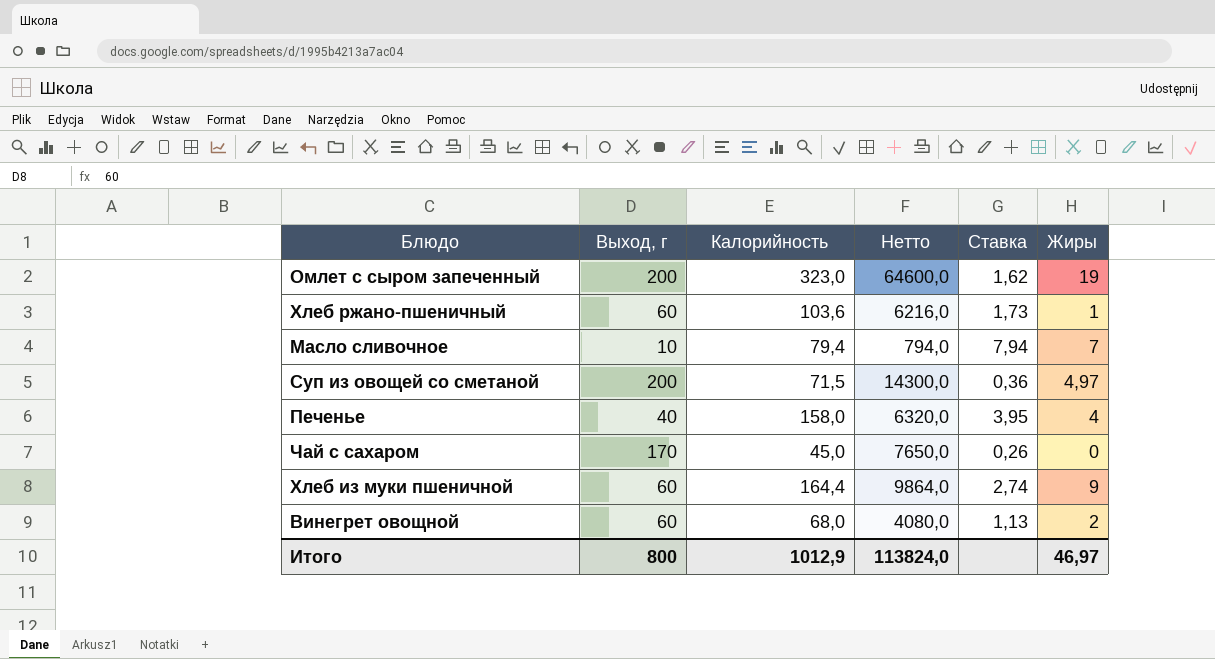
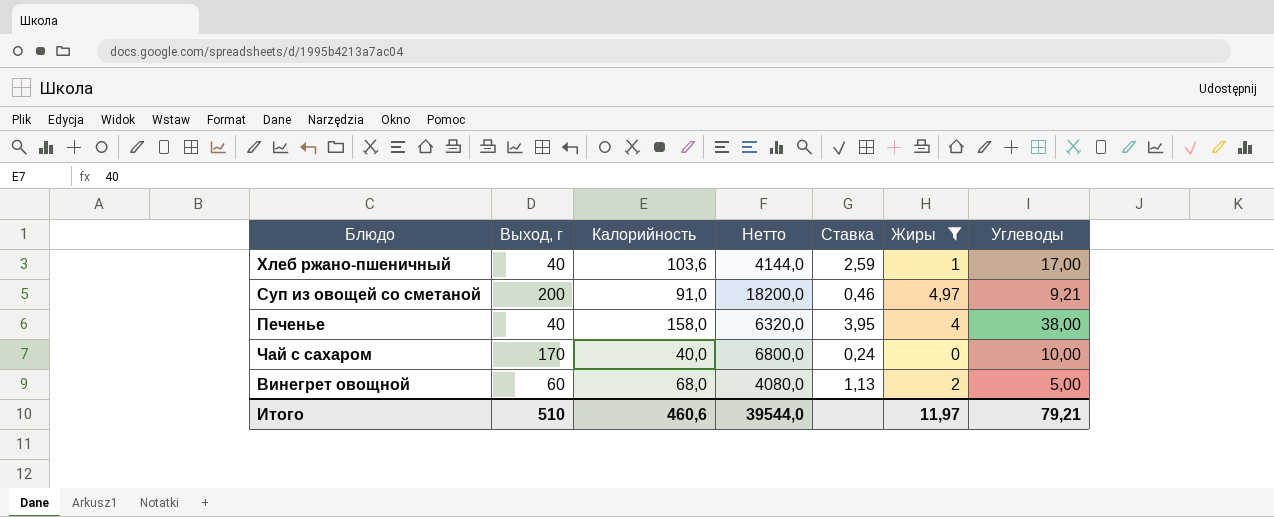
filter: none -> Жиры <= 4,97
column Углеводы | position: none -> 7
Хлеб ржано-пшеничный | Выход, г: 60 -> 40
Хлеб ржано-пшеничный | Нетто: 6216,0 -> 4144,0
Хлеб ржано-пшеничный | Ставка: 1,73 -> 2,59
Суп из овощей со сметаной | Калорийность: 71,5 -> 91,0
Суп из овощей со сметаной | Нетто: 14300,0 -> 18200,0
Суп из овощей со сметаной | Ставка: 0,36 -> 0,46
Чай с сахаром | Калорийность: 45,0 -> 40,0
Чай с сахаром | Нетто: 7650,0 -> 6800,0
Чай с сахаром | Ставка: 0,26 -> 0,24
Итого | Выход, г: 800 -> 510
Итого | Калорийность: 1012,9 -> 460,6
Итого | Нетто: 113824,0 -> 39544,0
Итого | Жиры: 46,97 -> 11,97

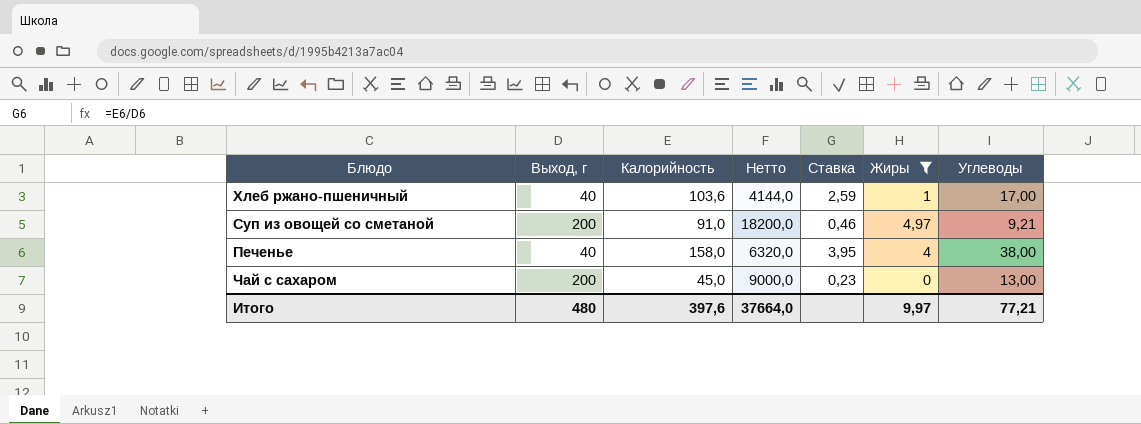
row Винегрет овощной: 60 | 68,0 | 4080,0 | 1,13 | 2 | 5,00 -> none
Чай с сахаром | Выход, г: 170 -> 200
Чай с сахаром | Калорийность: 40,0 -> 45,0
Чай с сахаром | Нетто: 6800,0 -> 9000,0
Чай с сахаром | Ставка: 0,24 -> 0,23
Чай с сахаром | Углеводы: 10,00 -> 13,00
Итого | Выход, г: 510 -> 480
Итого | Калорийность: 460,6 -> 397,6
Итого | Нетто: 39544,0 -> 37664,0
Итого | Жиры: 11,97 -> 9,97
Итого | Углеводы: 79,21 -> 77,21

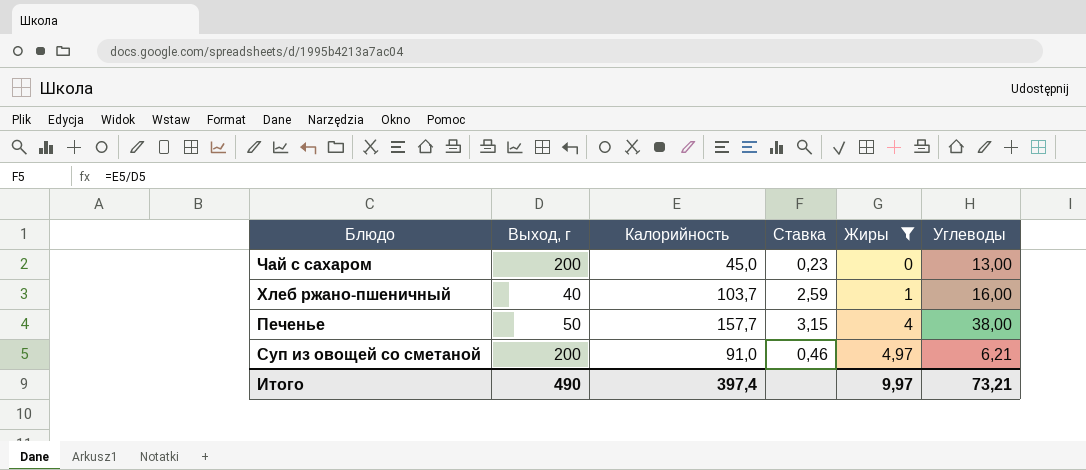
row order: none -> Жиры ascending
column Нетто | formula: [Выход, г] * [Калорийность] -> none
Хлеб ржано-пшеничный | Калорийность: 103,6 -> 103,7
Хлеб ржано-пшеничный | Углеводы: 17,00 -> 16,00
Печенье | Выход, г: 40 -> 50
Печенье | Калорийность: 158,0 -> 157,7
Печенье | Ставка: 3,95 -> 3,15
Суп из овощей со сметаной | Углеводы: 9,21 -> 6,21
Итого | Выход, г: 480 -> 490
Итого | Калорийность: 397,6 -> 397,4
Итого | Углеводы: 77,21 -> 73,21

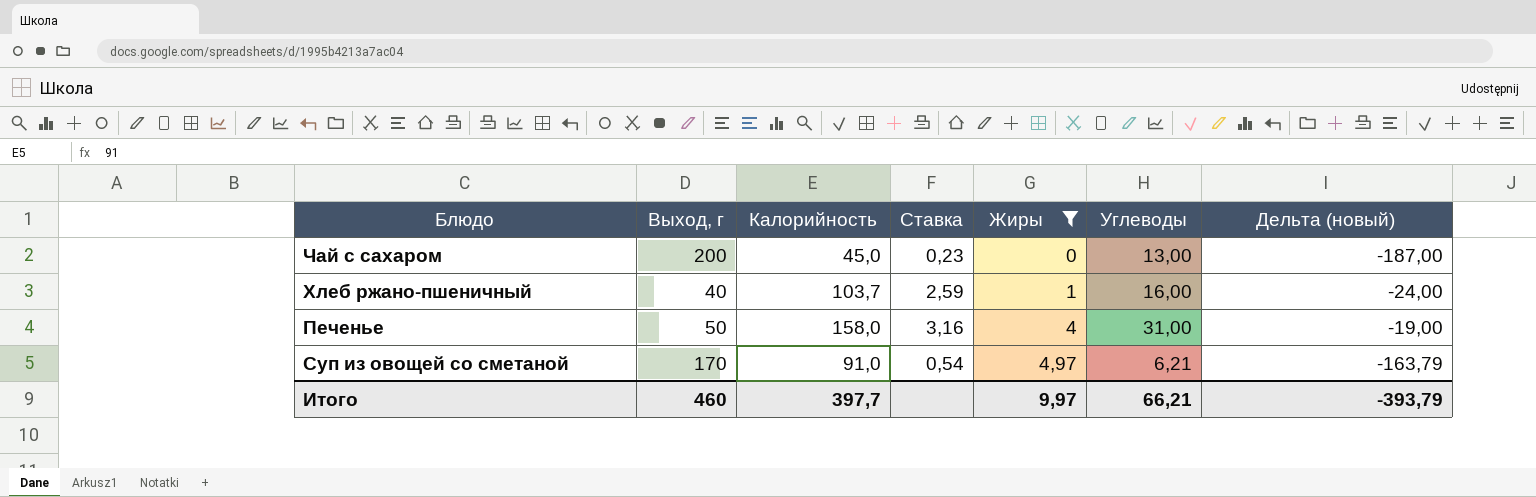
column Дельта (новый) | formula: none -> [Углеводы] - [Выход, г]
Печенье | Калорийность: 157,7 -> 158,0
Печенье | Ставка: 3,15 -> 3,16
Печенье | Углеводы: 38,00 -> 31,00
Суп из овощей со сметаной | Выход, г: 200 -> 170
Суп из овощей со сметаной | Ставка: 0,46 -> 0,54
Итого | Выход, г: 490 -> 460
Итого | Калорийность: 397,4 -> 397,7
Итого | Углеводы: 73,21 -> 66,21

